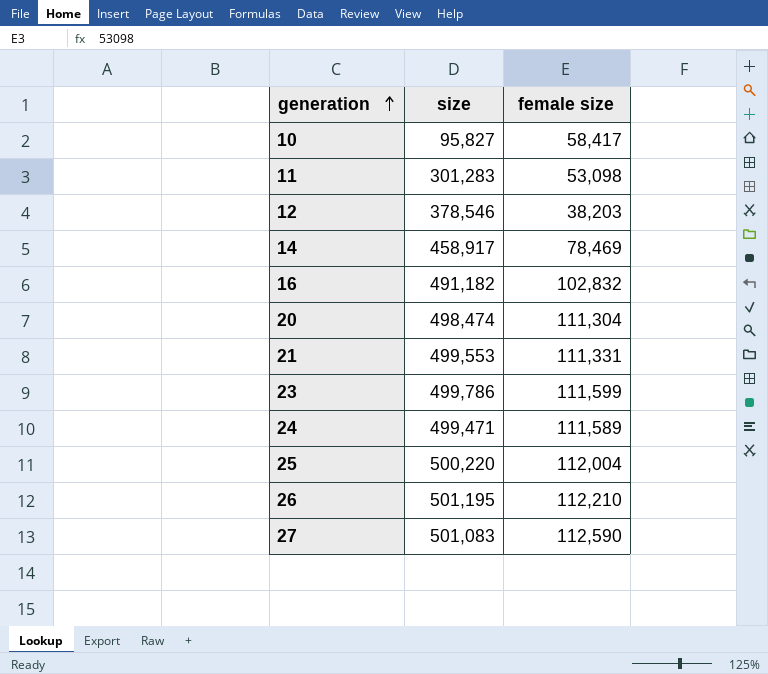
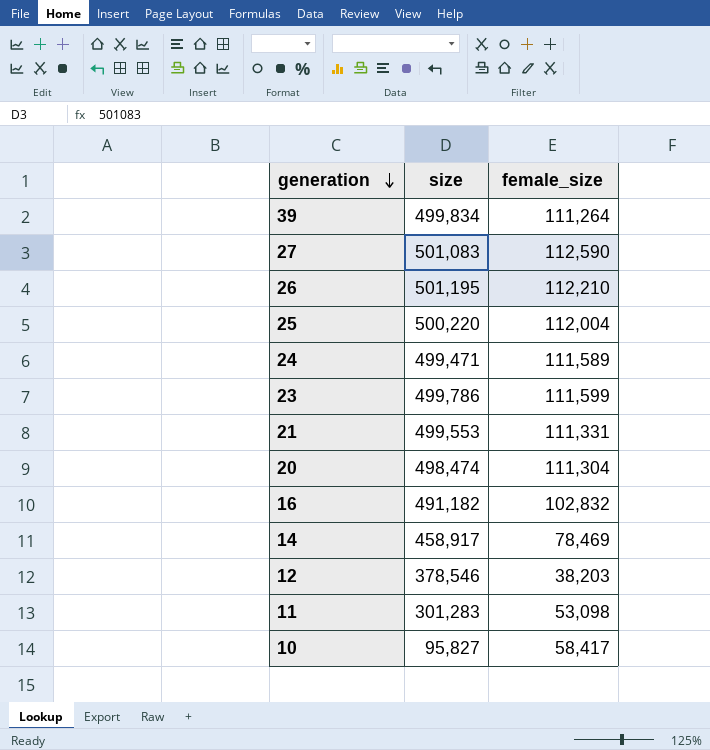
row order: generation ascending -> generation descending
column name: female size -> female_size
row 39: none -> 499,834 | 111,264

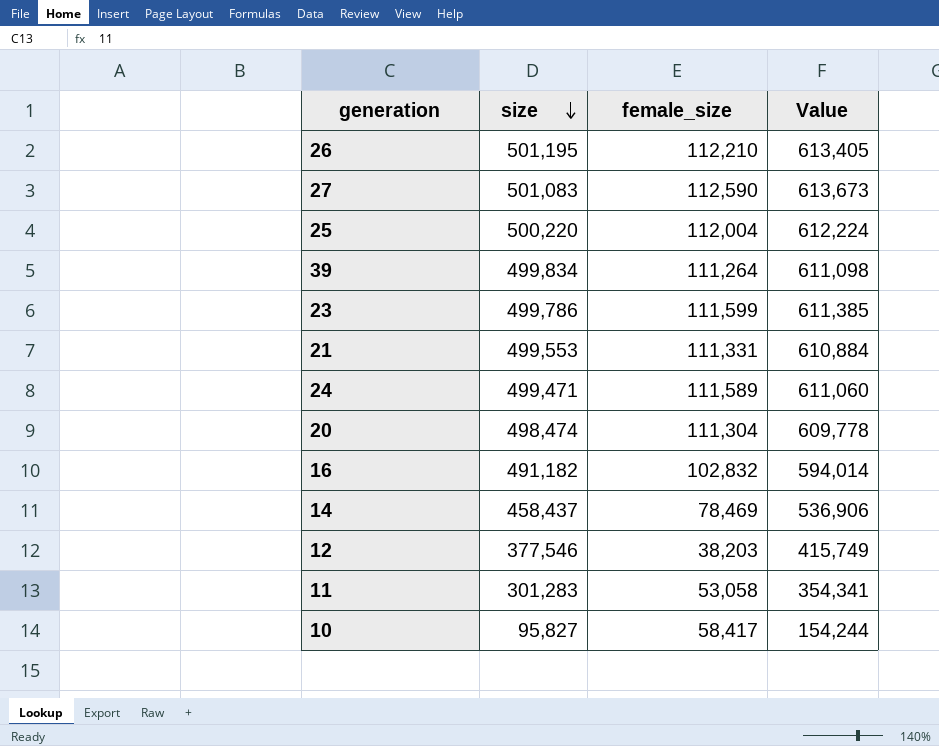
row order: generation descending -> size descending
column Value | formula: none -> [size] + [female_size]
14 | size: 458,917 -> 458,437
12 | size: 378,546 -> 377,546
11 | female_size: 53,098 -> 53,058

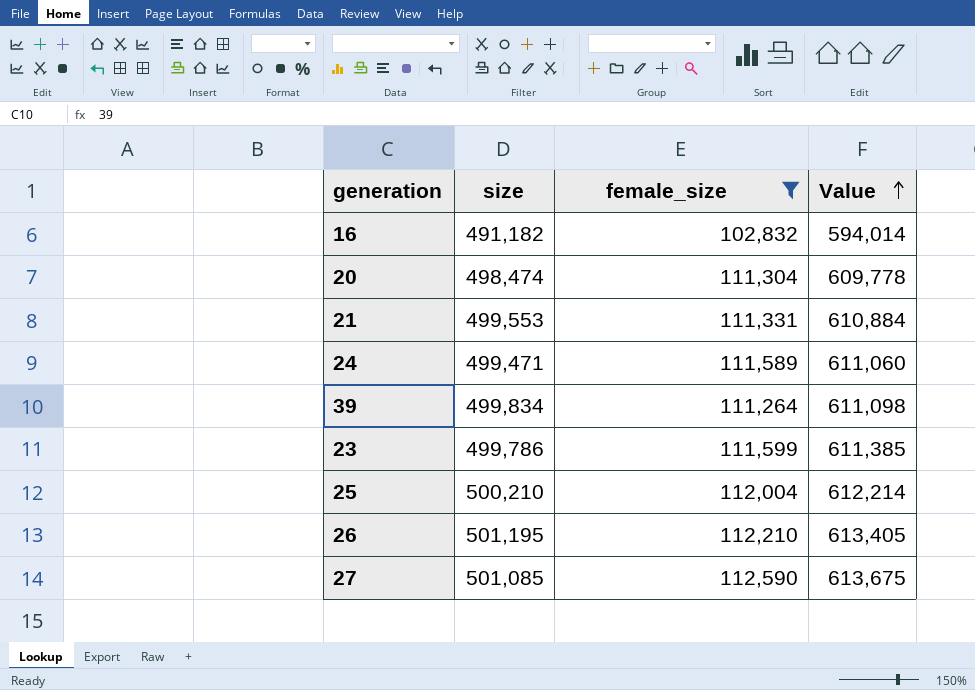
filter: none -> female_size >= 102,832
row order: size descending -> Value ascending
25 | size: 500,220 -> 500,210
25 | Value: 612,224 -> 612,214
27 | size: 501,083 -> 501,085
27 | Value: 613,673 -> 613,675

